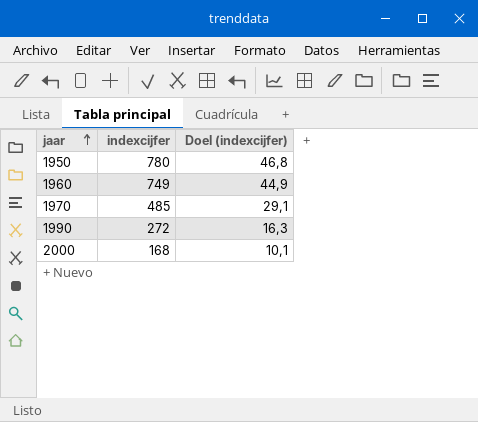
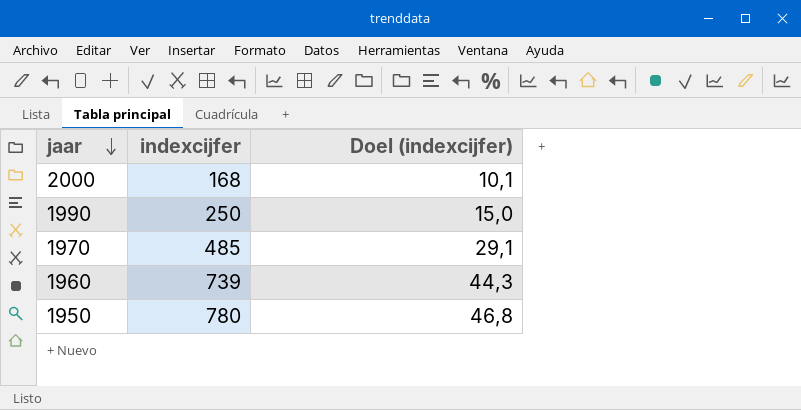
row order: jaar ascending -> jaar descending
1990 | indexcijfer: 272 -> 250
1990 | Doel (indexcijfer): 16,3 -> 15,0
1960 | indexcijfer: 749 -> 739
1960 | Doel (indexcijfer): 44,9 -> 44,3

